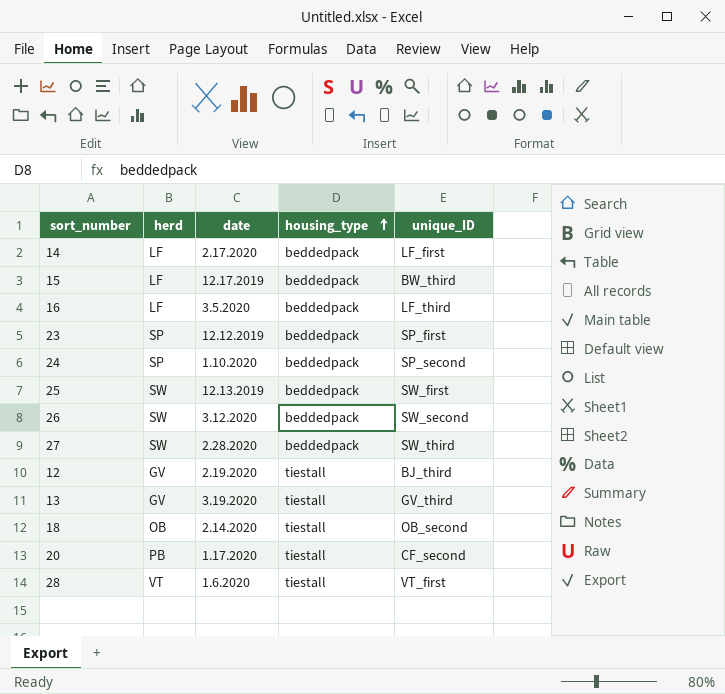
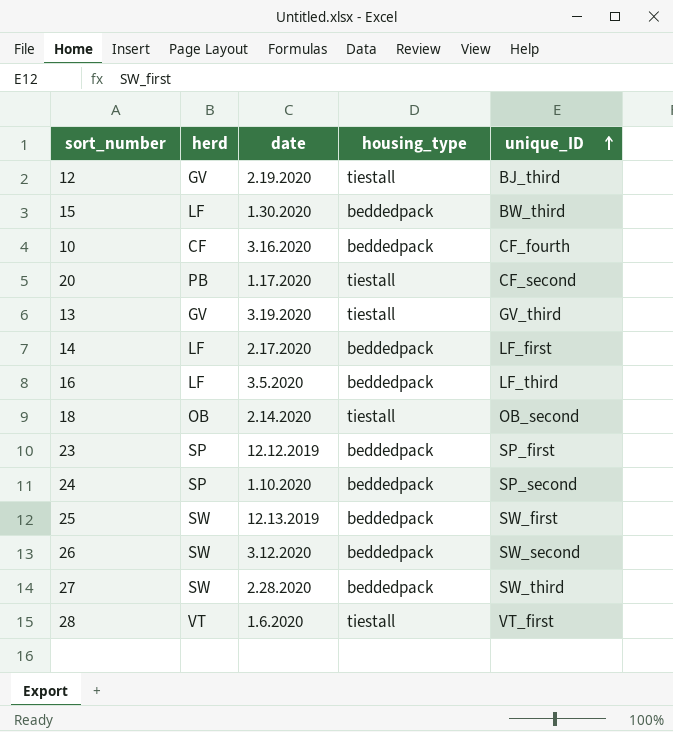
row order: housing_type ascending -> unique_ID ascending
15 | date: 12.17.2019 -> 1.30.2020
row 10: none -> CF | 3.16.2020 | beddedpack | CF_fourth

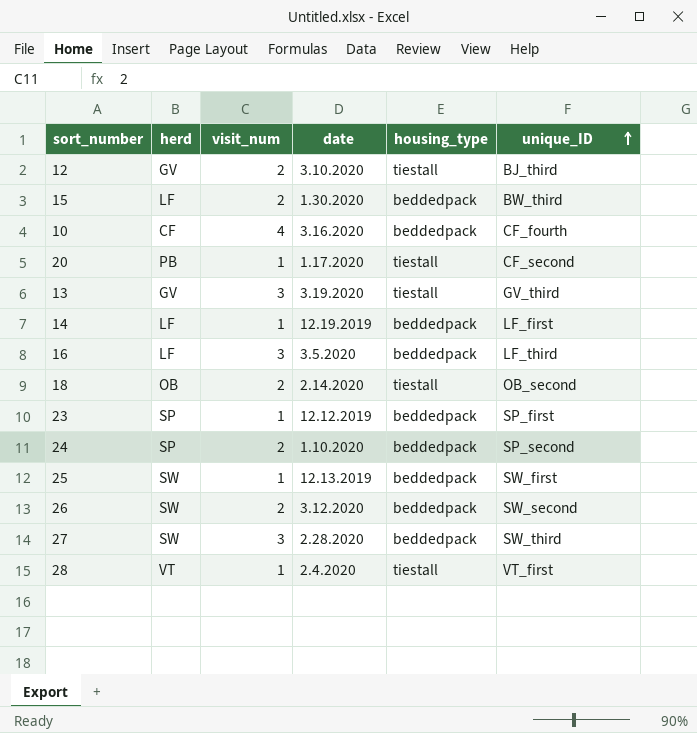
column visit_num | position: none -> 3
12 | date: 2.19.2020 -> 3.10.2020
14 | date: 2.17.2020 -> 12.19.2019
28 | date: 1.6.2020 -> 2.4.2020

